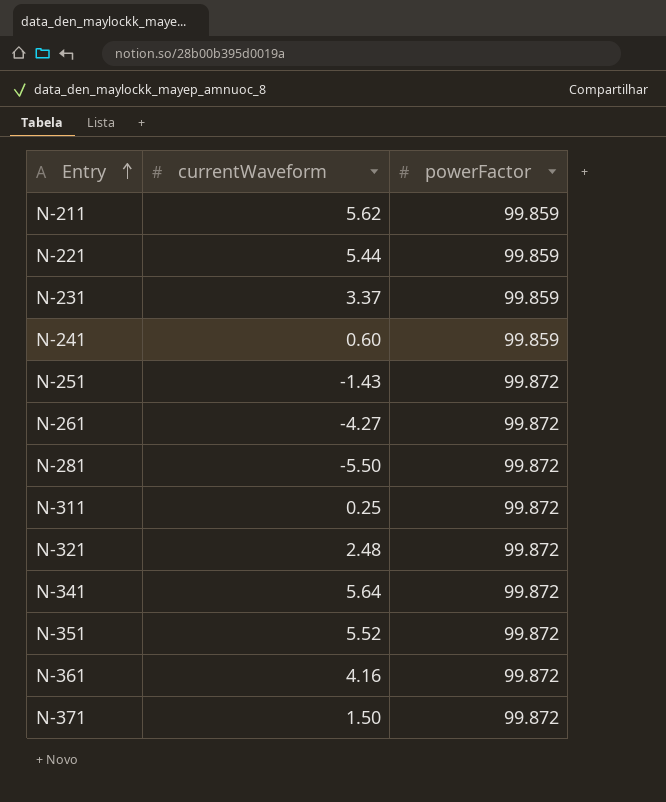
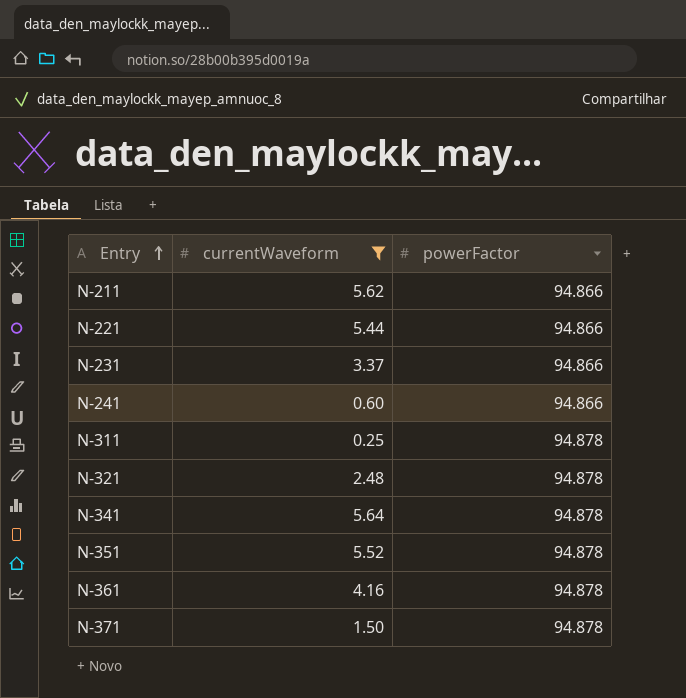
filter: none -> currentWaveform >= 0.25
N-211 | powerFactor: 99.859 -> 94.866
N-221 | powerFactor: 99.859 -> 94.866
N-231 | powerFactor: 99.859 -> 94.866
N-241 | powerFactor: 99.859 -> 94.866
N-311 | powerFactor: 99.872 -> 94.878
N-321 | powerFactor: 99.872 -> 94.878
N-341 | powerFactor: 99.872 -> 94.878
N-351 | powerFactor: 99.872 -> 94.878
N-361 | powerFactor: 99.872 -> 94.878
N-371 | powerFactor: 99.872 -> 94.878

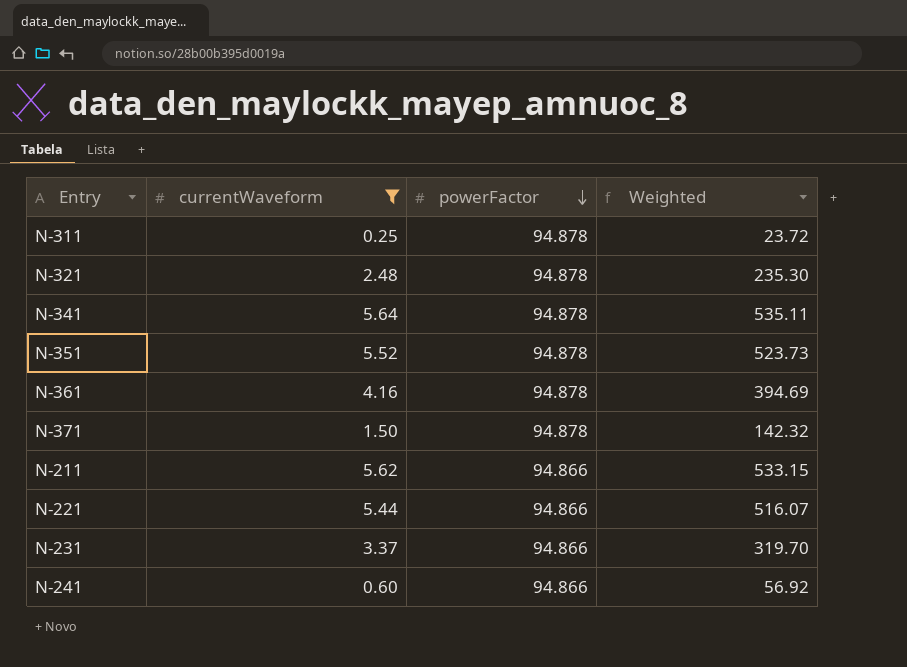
row order: Entry ascending -> powerFactor descending
column Weighted | formula: none -> [currentWaveform] * [powerFactor]

